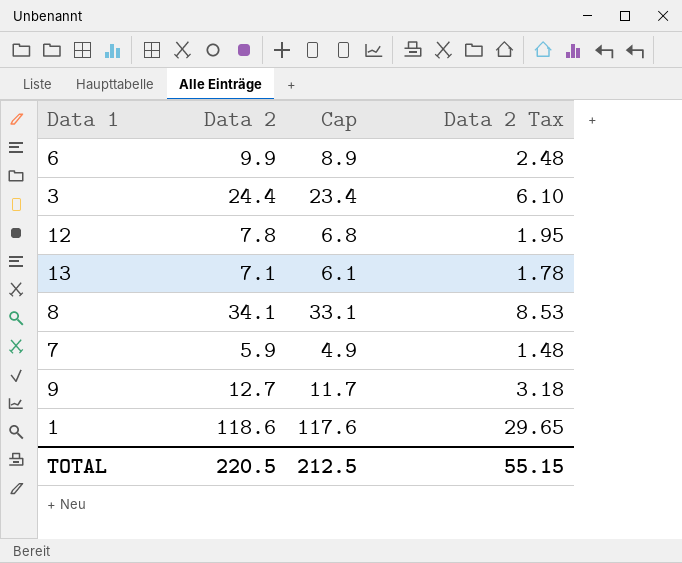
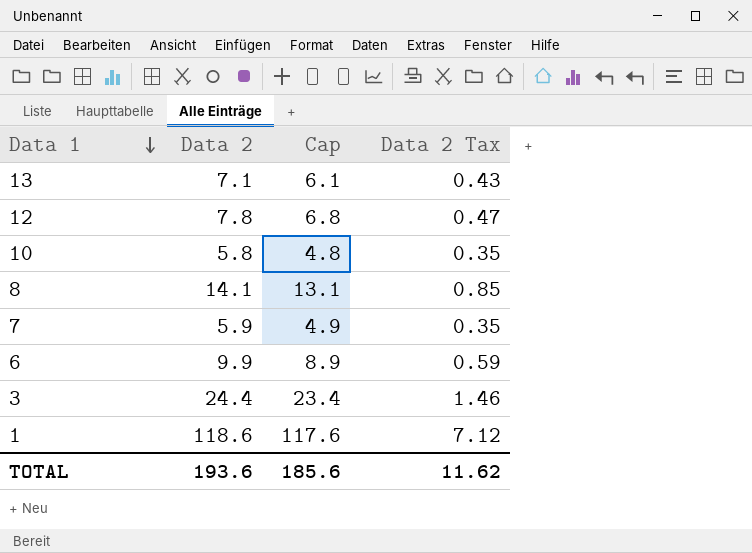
row order: none -> Data 1 descending
column Data 2 Tax | formula: [Data 2] * 0.25 -> [Data 2] * 0.06
row 9: 12.7 | 11.7 | 3.18 -> none
row 10: none -> 5.8 | 4.8 | 0.35
8 | Data 2: 34.1 -> 14.1
8 | Cap: 33.1 -> 13.1
TOTAL | Data 2: 220.5 -> 193.6
TOTAL | Cap: 212.5 -> 185.6
TOTAL | Data 2 Tax: 55.15 -> 11.62

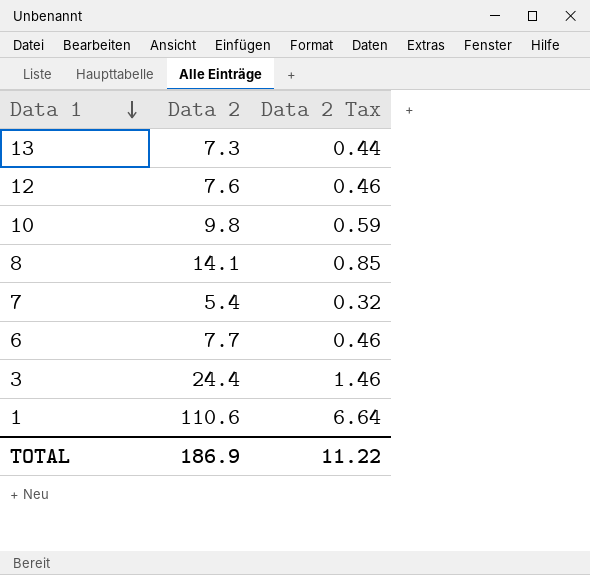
column Cap | formula: [Data 2] - 1 -> none
13 | Data 2: 7.1 -> 7.3
13 | Data 2 Tax: 0.43 -> 0.44
12 | Data 2: 7.8 -> 7.6
12 | Data 2 Tax: 0.47 -> 0.46
10 | Data 2: 5.8 -> 9.8
10 | Data 2 Tax: 0.35 -> 0.59
7 | Data 2: 5.9 -> 5.4
7 | Data 2 Tax: 0.35 -> 0.32
6 | Data 2: 9.9 -> 7.7
6 | Data 2 Tax: 0.59 -> 0.46
1 | Data 2: 118.6 -> 110.6
1 | Data 2 Tax: 7.12 -> 6.64
TOTAL | Data 2: 193.6 -> 186.9
TOTAL | Data 2 Tax: 11.62 -> 11.22

